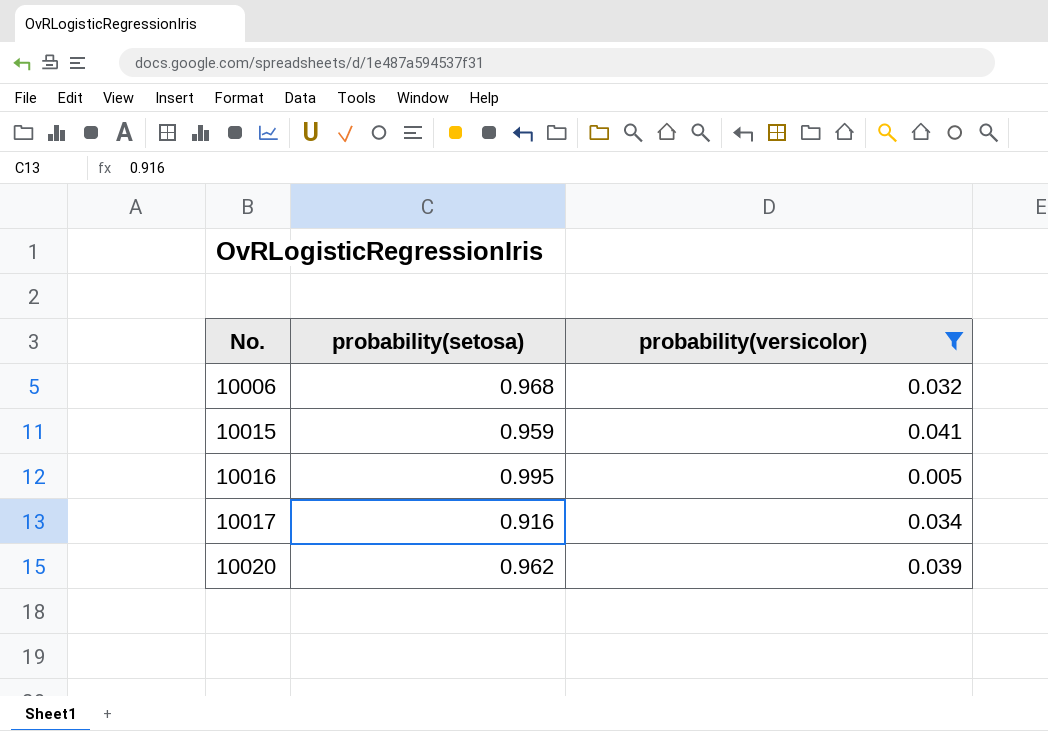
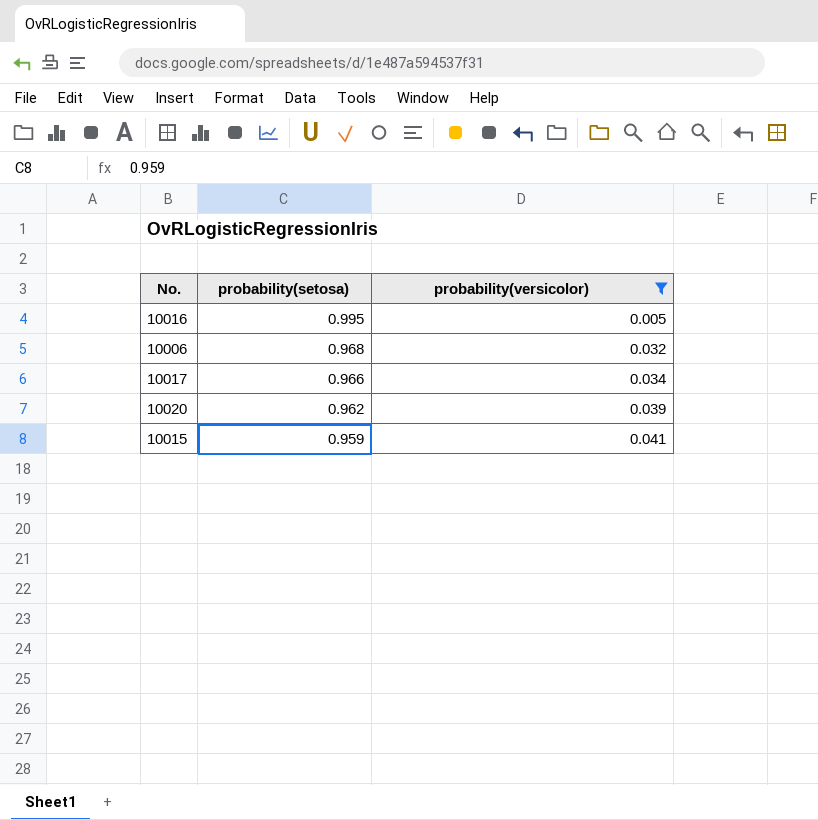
row order: No. ascending -> probability(setosa) descending
10017 | probability(setosa): 0.916 -> 0.966

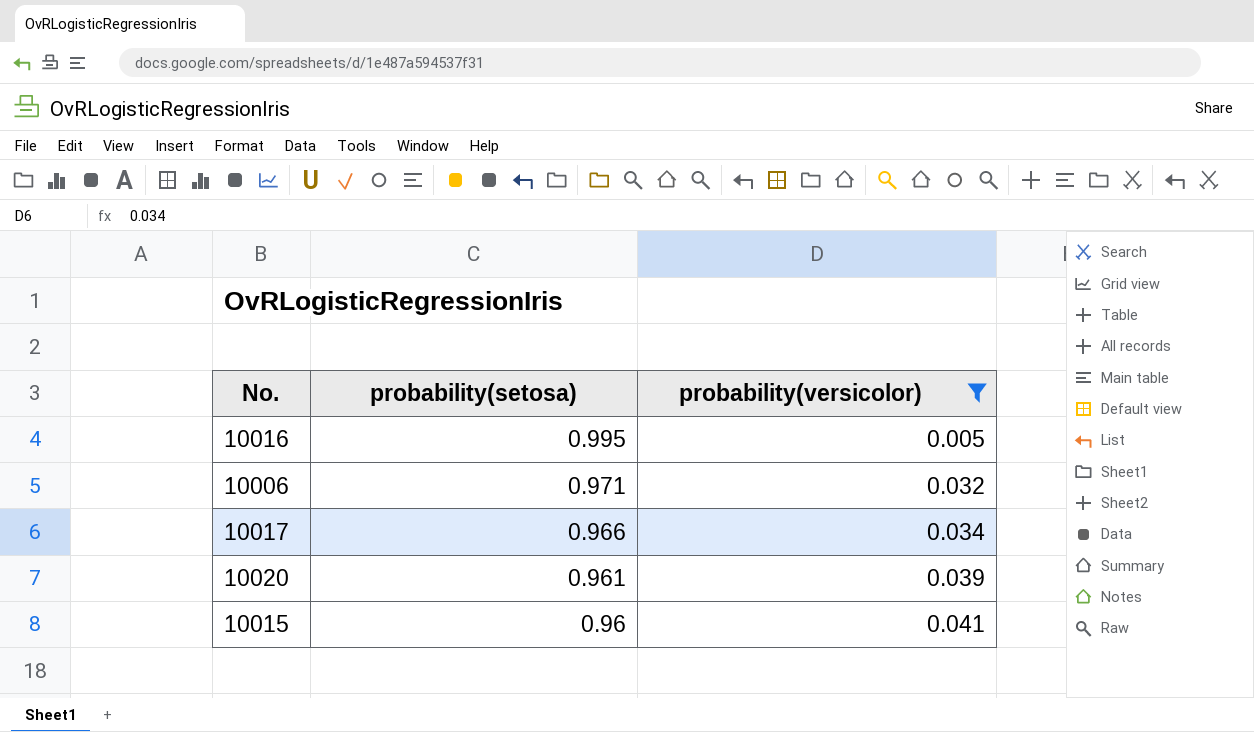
10006 | probability(setosa): 0.968 -> 0.971
10020 | probability(setosa): 0.962 -> 0.961
10015 | probability(setosa): 0.959 -> 0.96

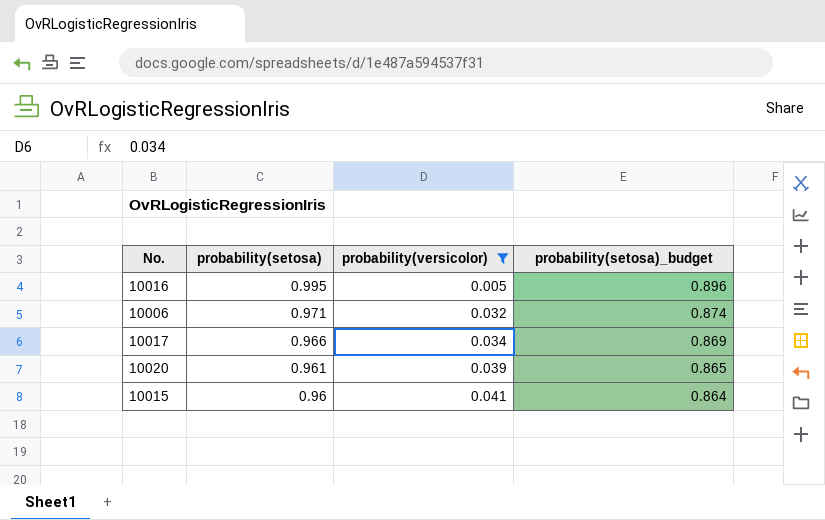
column probability(setosa)_budget | formula: none -> [probability(setosa)] * 0.9

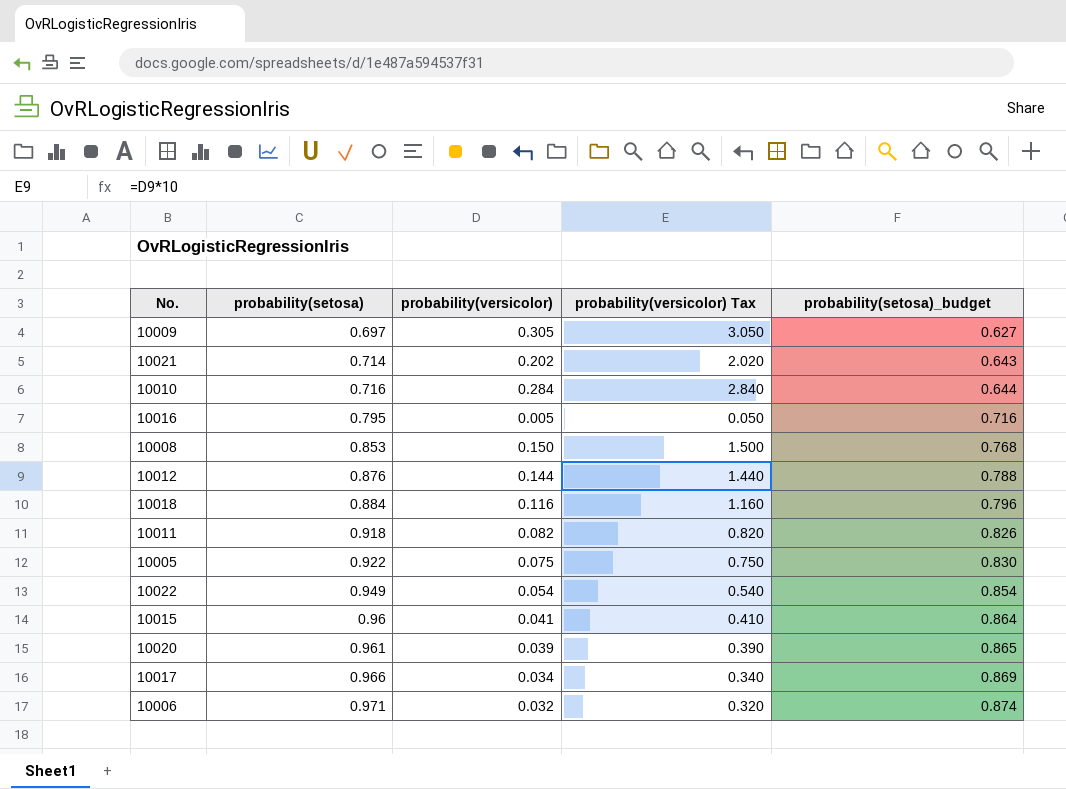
filter: probability(versicolor) <= 0.041 -> none
row order: probability(setosa) descending -> probability(setosa) ascending
column probability(versicolor) Tax | formula: none -> [probability(versicolor)] * 10
10016 | probability(setosa): 0.995 -> 0.795
10016 | probability(setosa)_budget: 0.896 -> 0.716

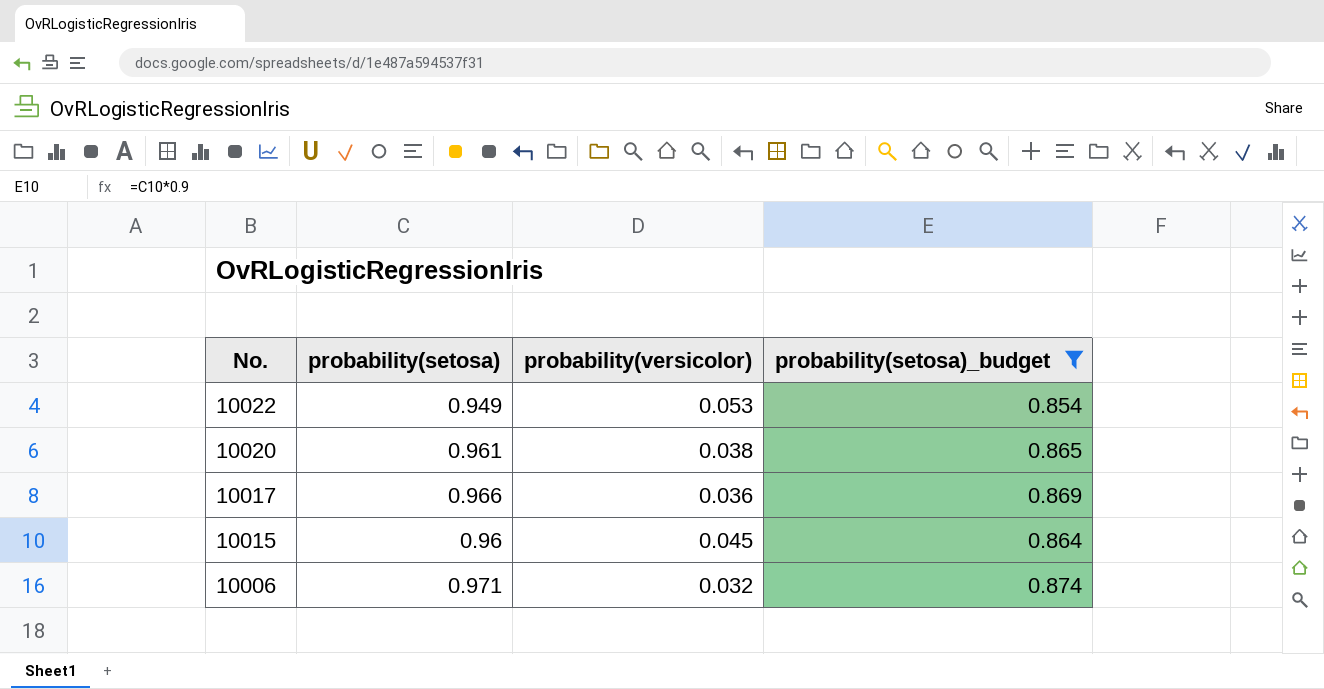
filter: none -> probability(setosa)_budget >= 0.854
row order: probability(setosa) ascending -> No. descending
column probability(versicolor) Tax | formula: [probability(versicolor)] * 10 -> none
10022 | probability(versicolor): 0.054 -> 0.053
10020 | probability(versicolor): 0.039 -> 0.038
10017 | probability(versicolor): 0.034 -> 0.036
10015 | probability(versicolor): 0.041 -> 0.045

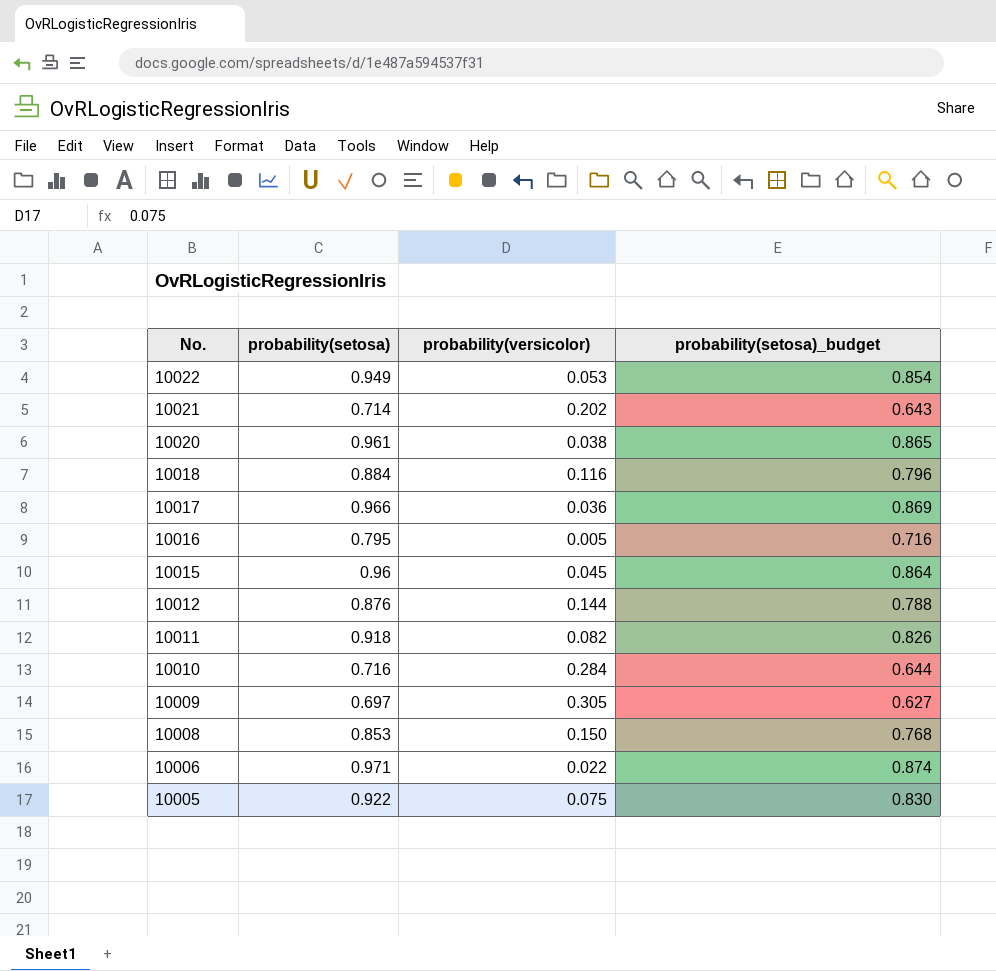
filter: probability(setosa)_budget >= 0.854 -> none
10006 | probability(versicolor): 0.032 -> 0.022

